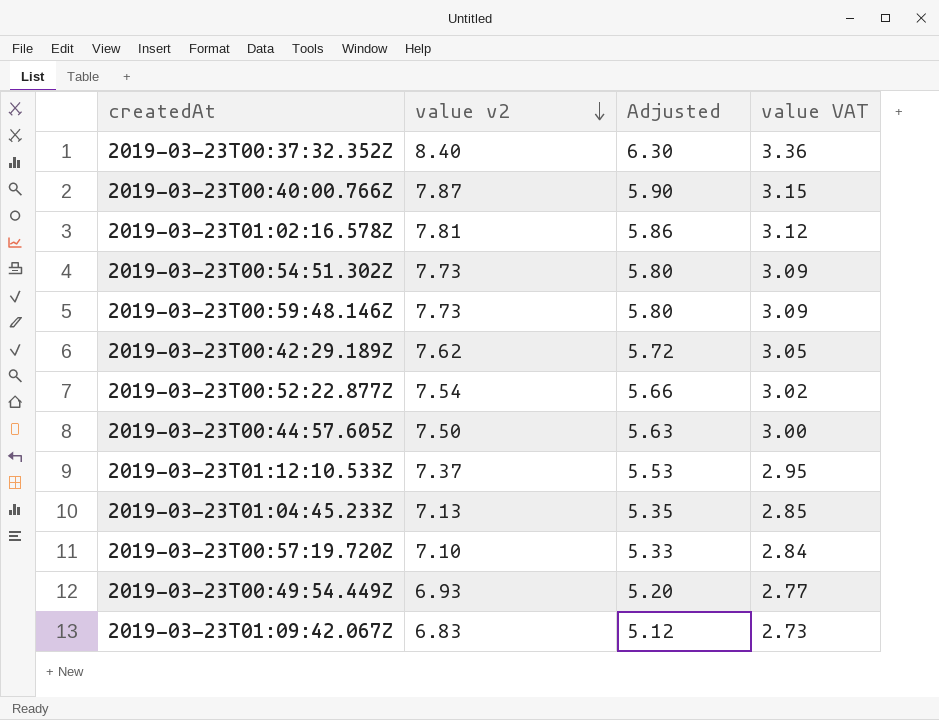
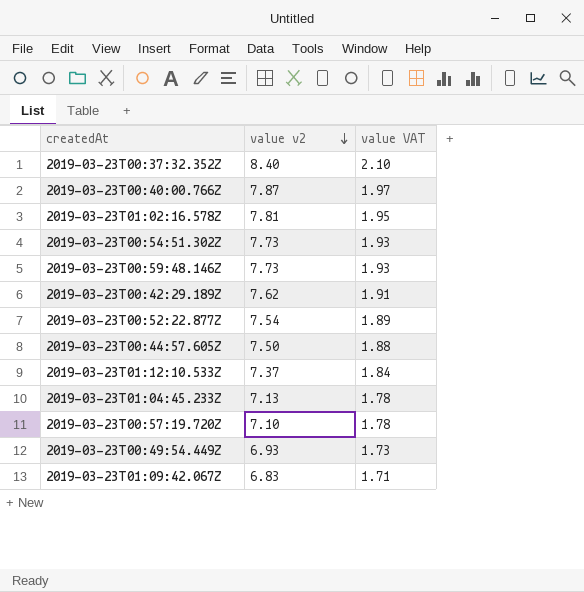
column Adjusted | formula: [value v2] * 0.75 -> none
column value VAT | formula: [value v2] * 0.4 -> [value v2] * 0.25

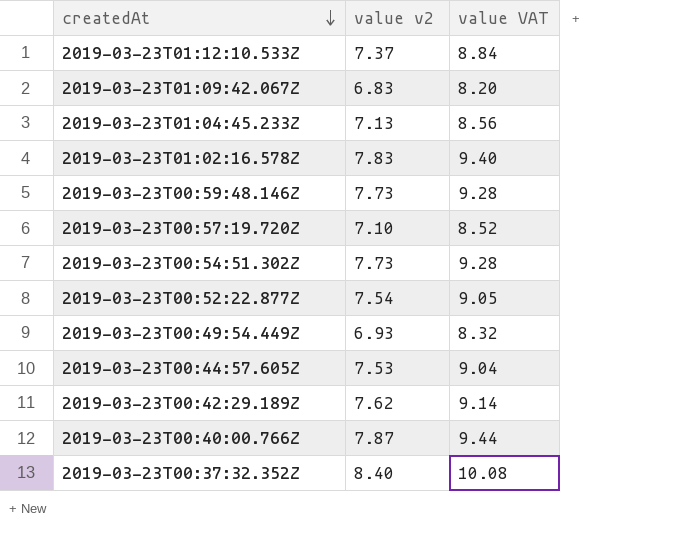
row order: value v2 descending -> createdAt descending
column value VAT | formula: [value v2] * 0.25 -> [value v2] * 1.2
2019-03-23T01:02:16.578Z | value v2: 7.81 -> 7.83
2019-03-23T00:44:57.605Z | value v2: 7.50 -> 7.53

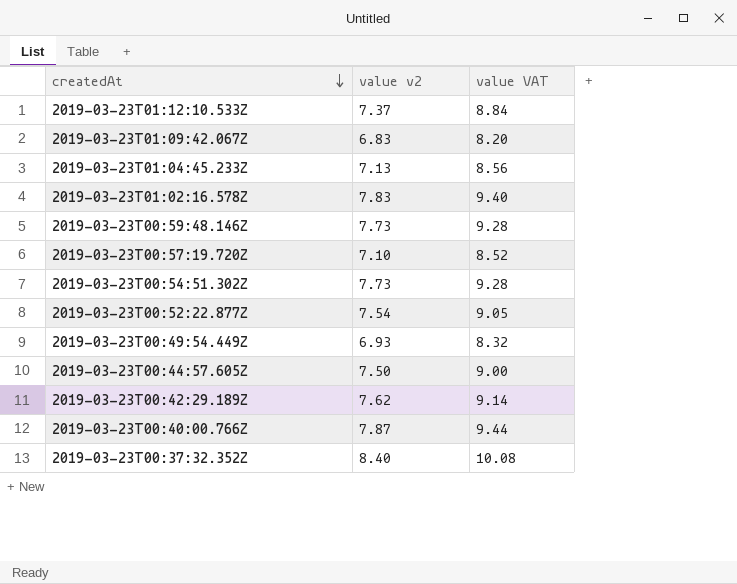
2019-03-23T00:44:57.605Z | value v2: 7.53 -> 7.50
2019-03-23T00:44:57.605Z | value VAT: 9.04 -> 9.00

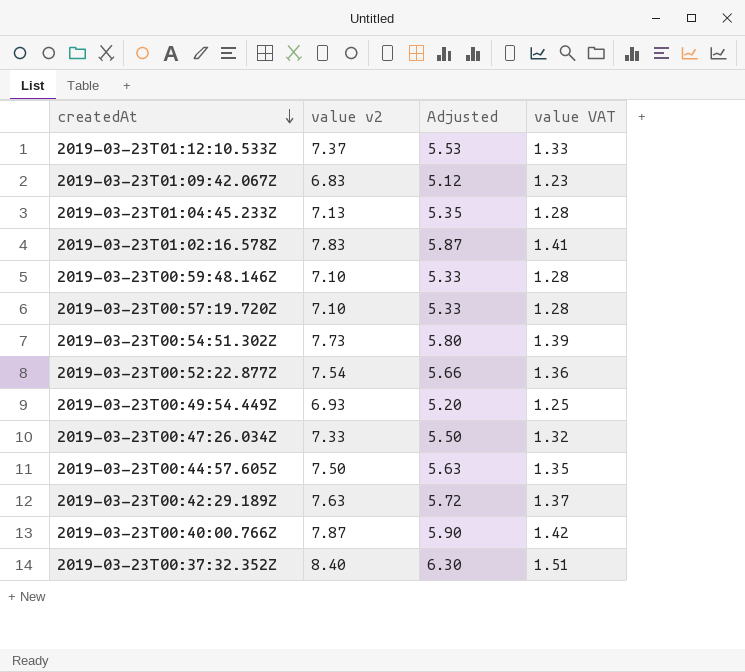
column Adjusted | formula: none -> [value v2] * 0.75
column value VAT | formula: [value v2] * 1.2 -> [value v2] * 0.18
2019-03-23T00:59:48.146Z | value v2: 7.73 -> 7.10
row 2019-03-23T00:47:26.034Z: none -> 7.33 | 5.50 | 1.32
2019-03-23T00:42:29.189Z | value v2: 7.62 -> 7.63

